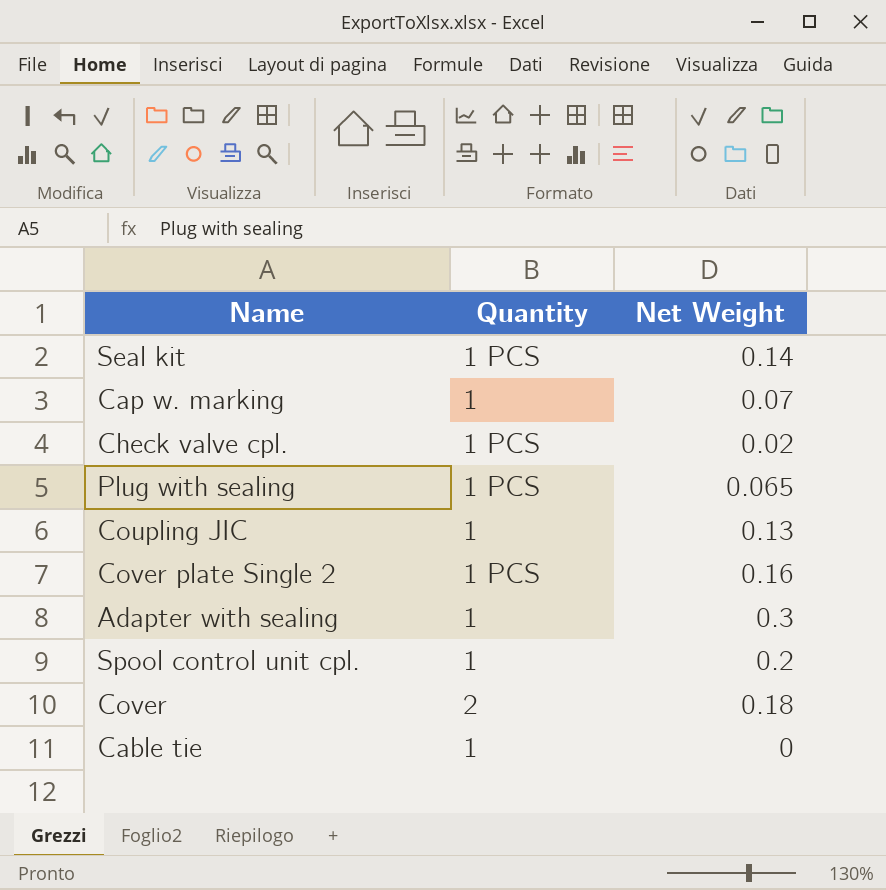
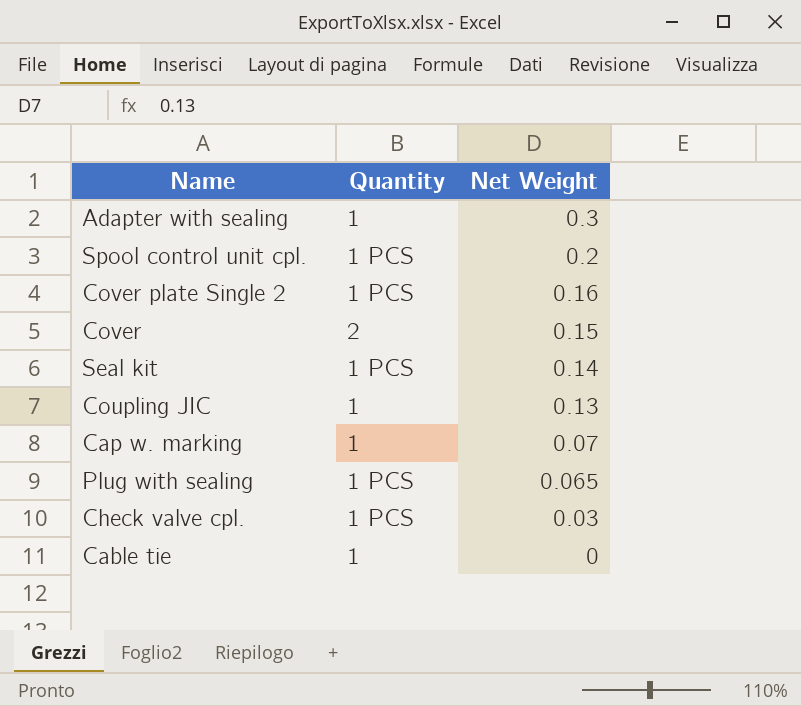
row order: none -> Net Weight descending
Spool control unit cpl. | Quantity: 1 -> 1 PCS
Cover | Net Weight: 0.18 -> 0.15
Check valve cpl. | Net Weight: 0.02 -> 0.03

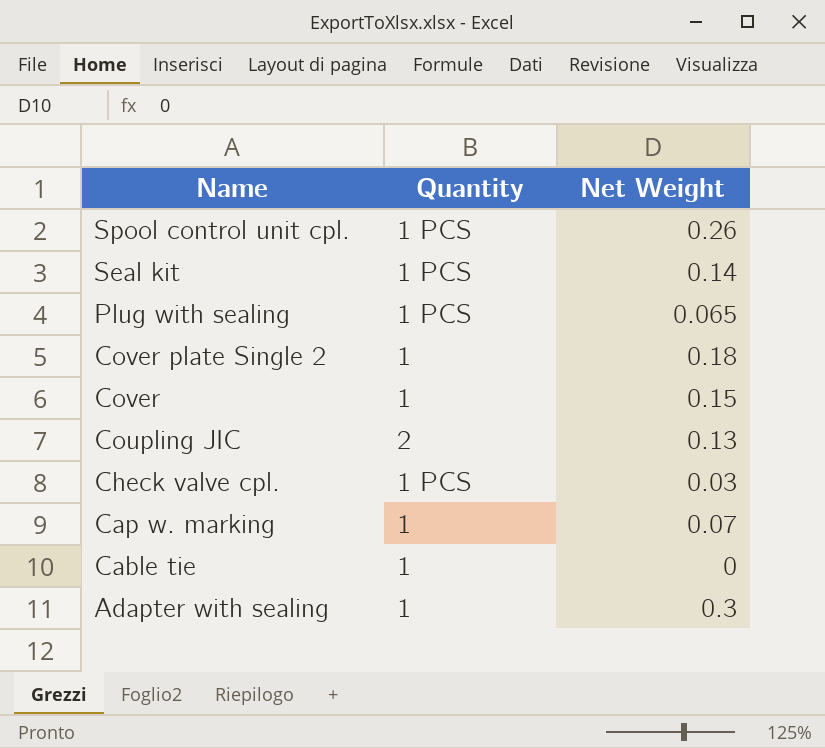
row order: Net Weight descending -> Name descending
Spool control unit cpl. | Net Weight: 0.2 -> 0.26
Cover plate Single 2 | Quantity: 1 PCS -> 1
Cover plate Single 2 | Net Weight: 0.16 -> 0.18
Cover | Quantity: 2 -> 1
Coupling JIC | Quantity: 1 -> 2

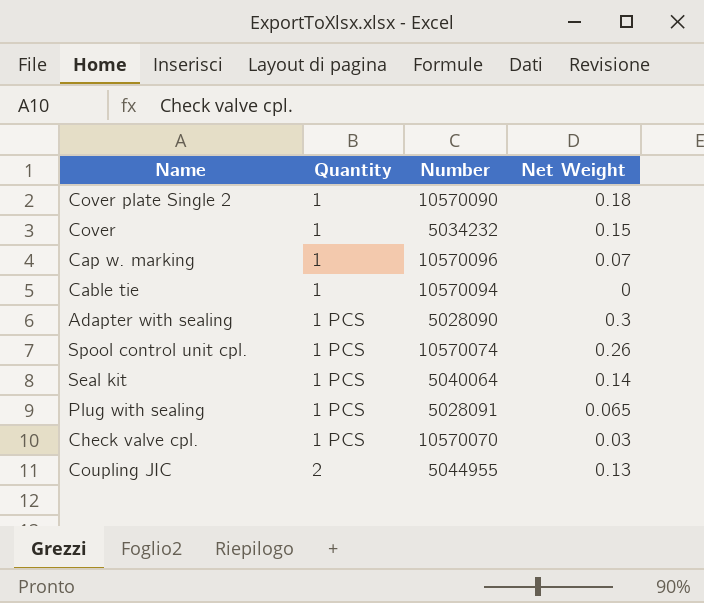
row order: Name descending -> Quantity ascending
column Number | position: none -> 3
Adapter with sealing | Quantity: 1 -> 1 PCS

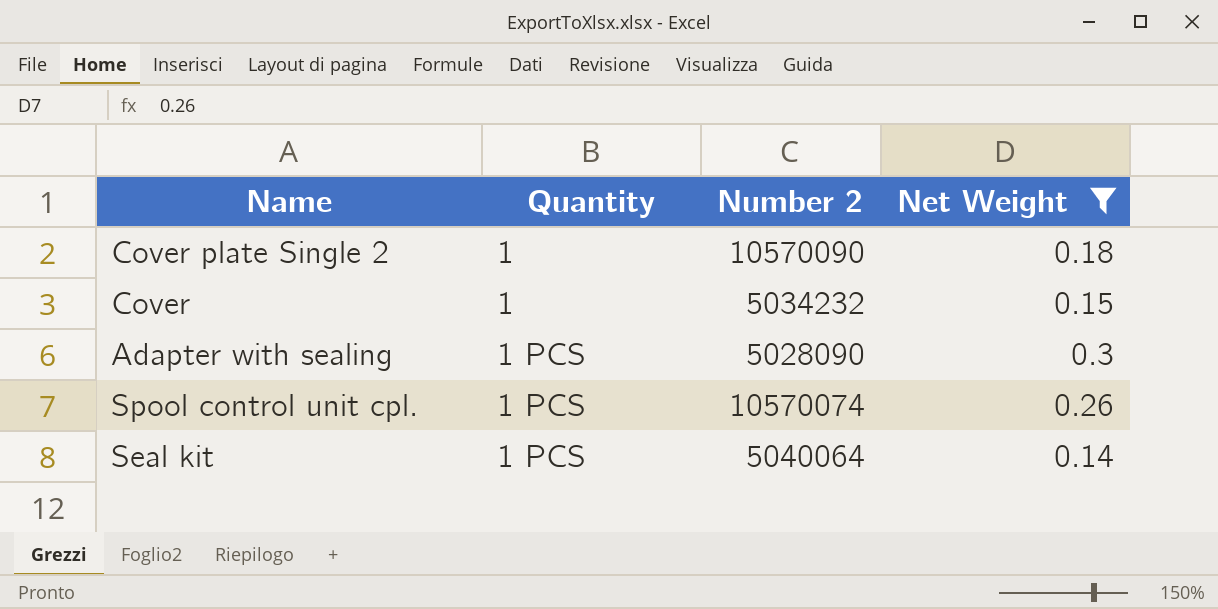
filter: none -> Net Weight >= 0.14
column name: Number -> Number 2

